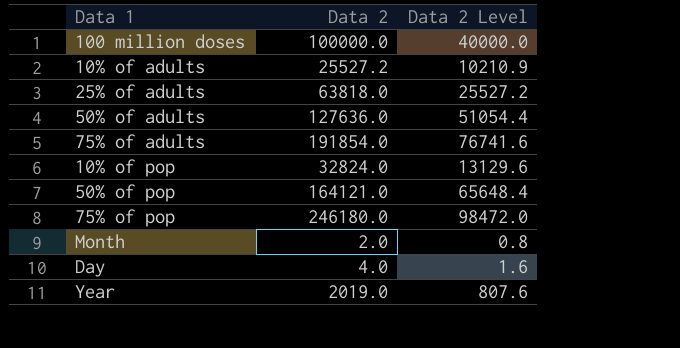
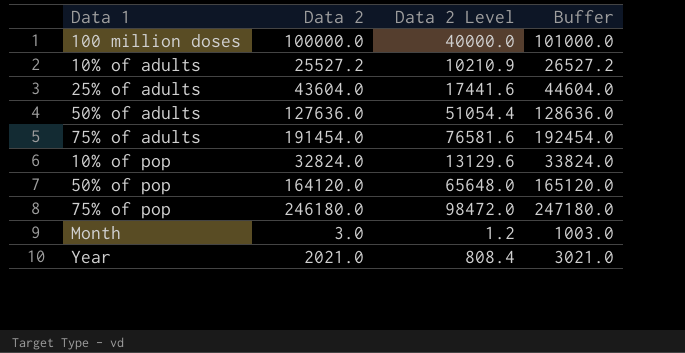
column Buffer | formula: none -> [Data 2] + 1000
row Day: 4.0 | 1.6 -> none
25% of adults | Data 2: 63818.0 -> 43604.0
25% of adults | Data 2 Level: 25527.2 -> 17441.6
75% of adults | Data 2: 191854.0 -> 191454.0
75% of adults | Data 2 Level: 76741.6 -> 76581.6
50% of pop | Data 2: 164121.0 -> 164120.0
50% of pop | Data 2 Level: 65648.4 -> 65648.0
Month | Data 2: 2.0 -> 3.0
Month | Data 2 Level: 0.8 -> 1.2
Year | Data 2: 2019.0 -> 2021.0
Year | Data 2 Level: 807.6 -> 808.4

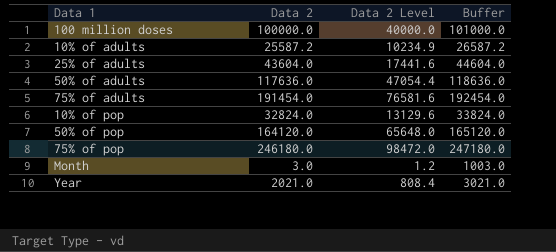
10% of adults | Data 2: 25527.2 -> 25587.2
10% of adults | Data 2 Level: 10210.9 -> 10234.9
10% of adults | Buffer: 26527.2 -> 26587.2
50% of adults | Data 2: 127636.0 -> 117636.0
50% of adults | Data 2 Level: 51054.4 -> 47054.4
50% of adults | Buffer: 128636.0 -> 118636.0

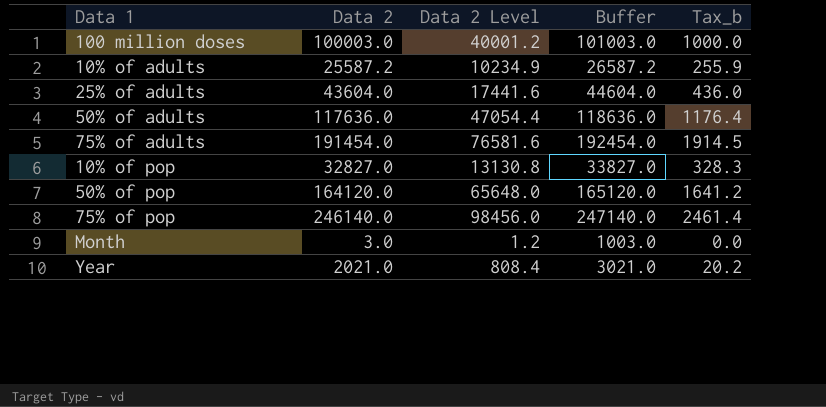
column Tax_b | formula: none -> [Data 2] * 0.01
100 million doses | Data 2: 100000.0 -> 100003.0
100 million doses | Data 2 Level: 40000.0 -> 40001.2
100 million doses | Buffer: 101000.0 -> 101003.0
10% of pop | Data 2: 32824.0 -> 32827.0
10% of pop | Data 2 Level: 13129.6 -> 13130.8
10% of pop | Buffer: 33824.0 -> 33827.0
75% of pop | Data 2: 246180.0 -> 246140.0
75% of pop | Data 2 Level: 98472.0 -> 98456.0
75% of pop | Buffer: 247180.0 -> 247140.0

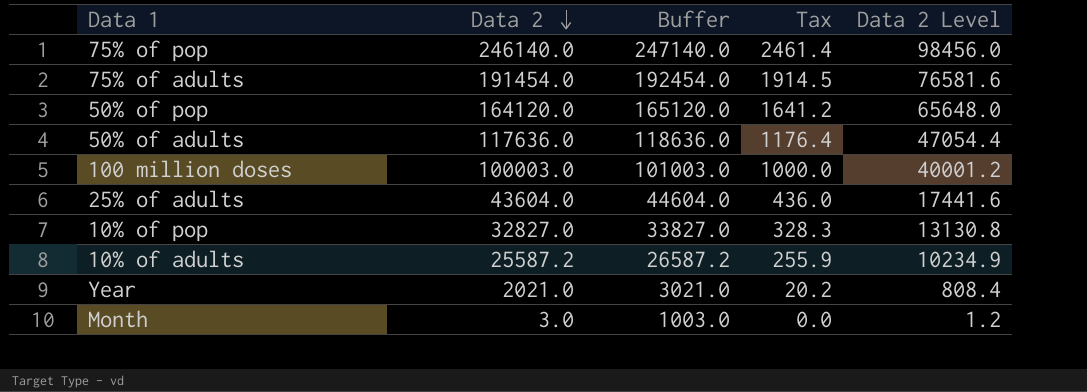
row order: none -> Data 2 descending
column name: Tax_b -> Tax
column Data 2 Level | position: 3 -> 5

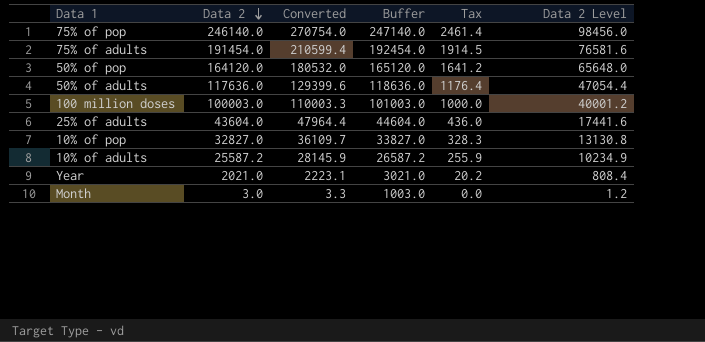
column Converted | formula: none -> [Data 2] * 1.1

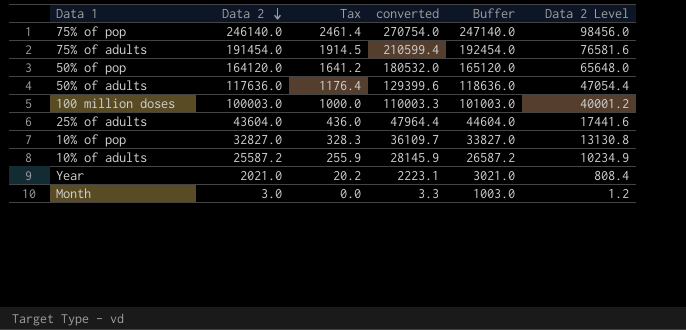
column Tax | position: 5 -> 3
column name: Converted -> converted

